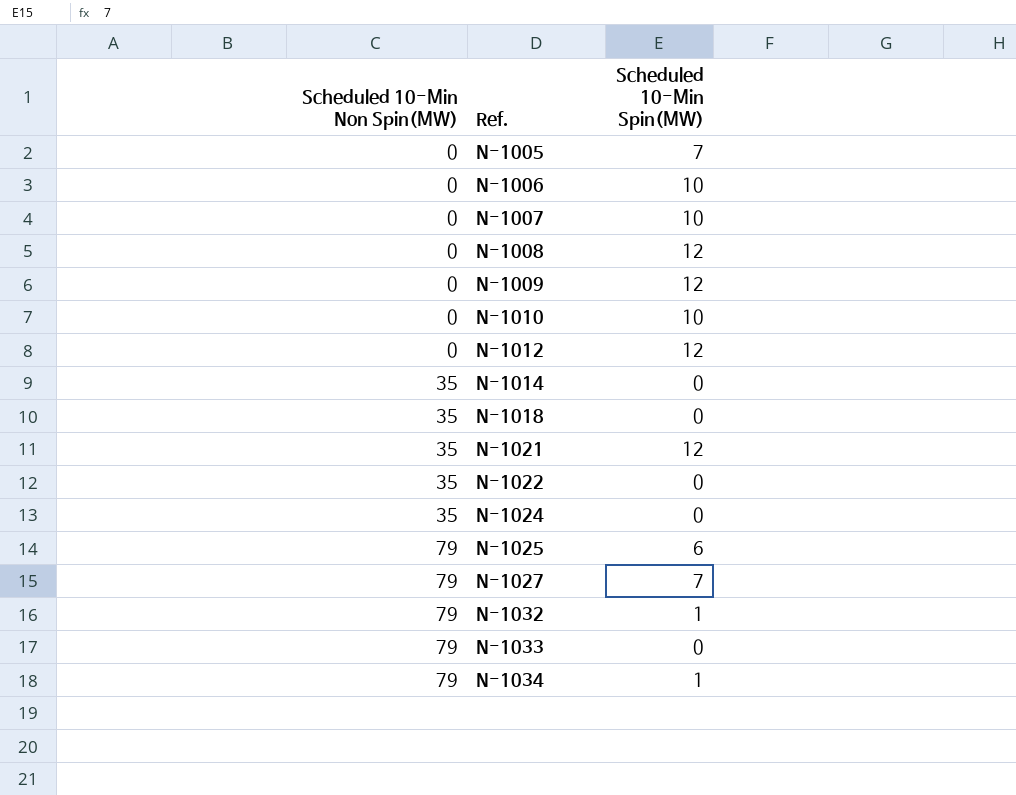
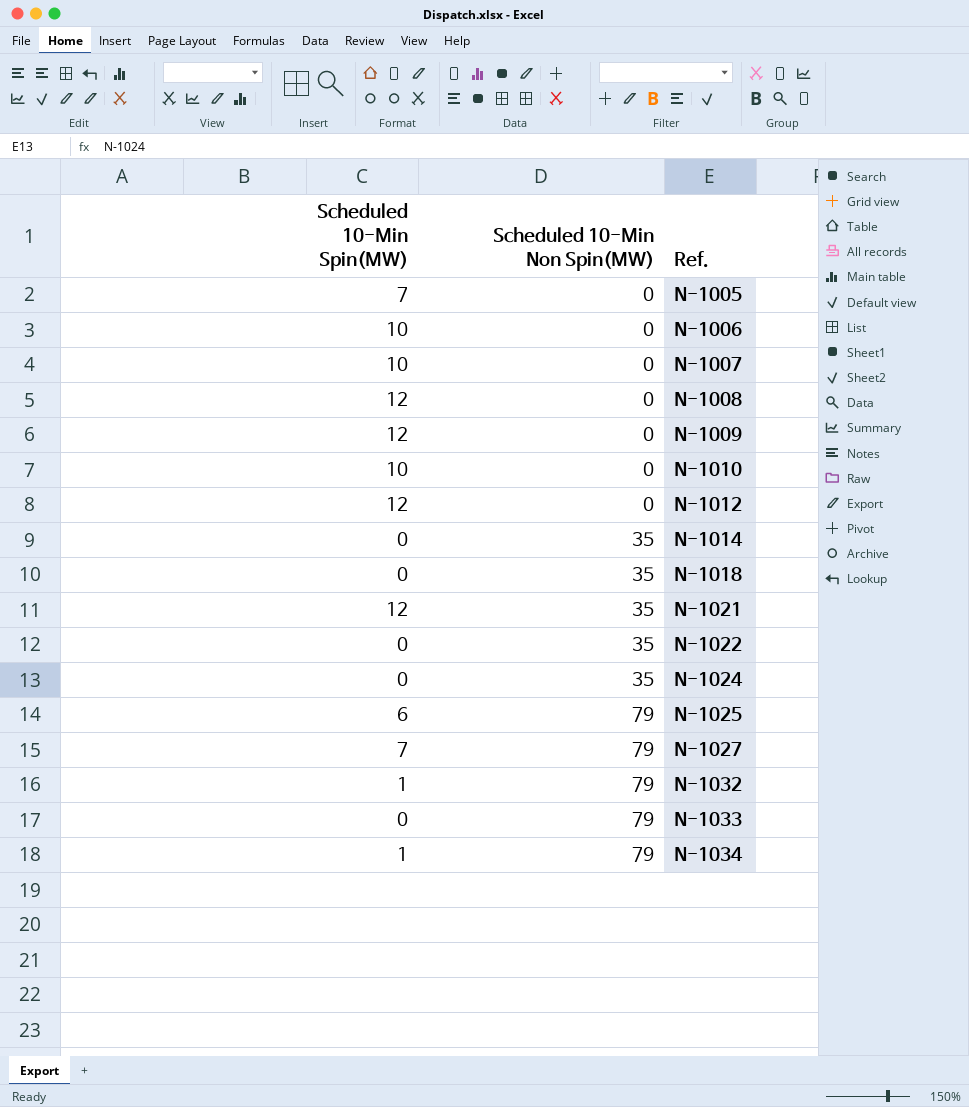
column Scheduled 10-Min Spin(MW) | position: 3 -> 1

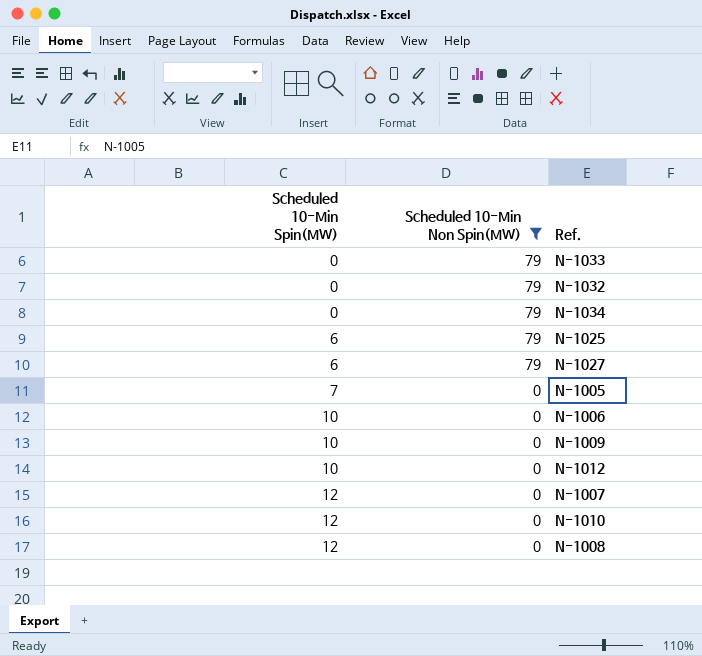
filter: none -> Scheduled 10-Min Non Spin(MW) != 35
row order: Scheduled 10-Min Non Spin(MW) ascending -> Scheduled 10-Min Spin(MW) ascending
N-1032 | Scheduled 10-Min Spin(MW): 1 -> 0
N-1034 | Scheduled 10-Min Spin(MW): 1 -> 0
N-1027 | Scheduled 10-Min Spin(MW): 7 -> 6
N-1009 | Scheduled 10-Min Spin(MW): 12 -> 10
N-1012 | Scheduled 10-Min Spin(MW): 12 -> 10
N-1007 | Scheduled 10-Min Spin(MW): 10 -> 12
N-1010 | Scheduled 10-Min Spin(MW): 10 -> 12

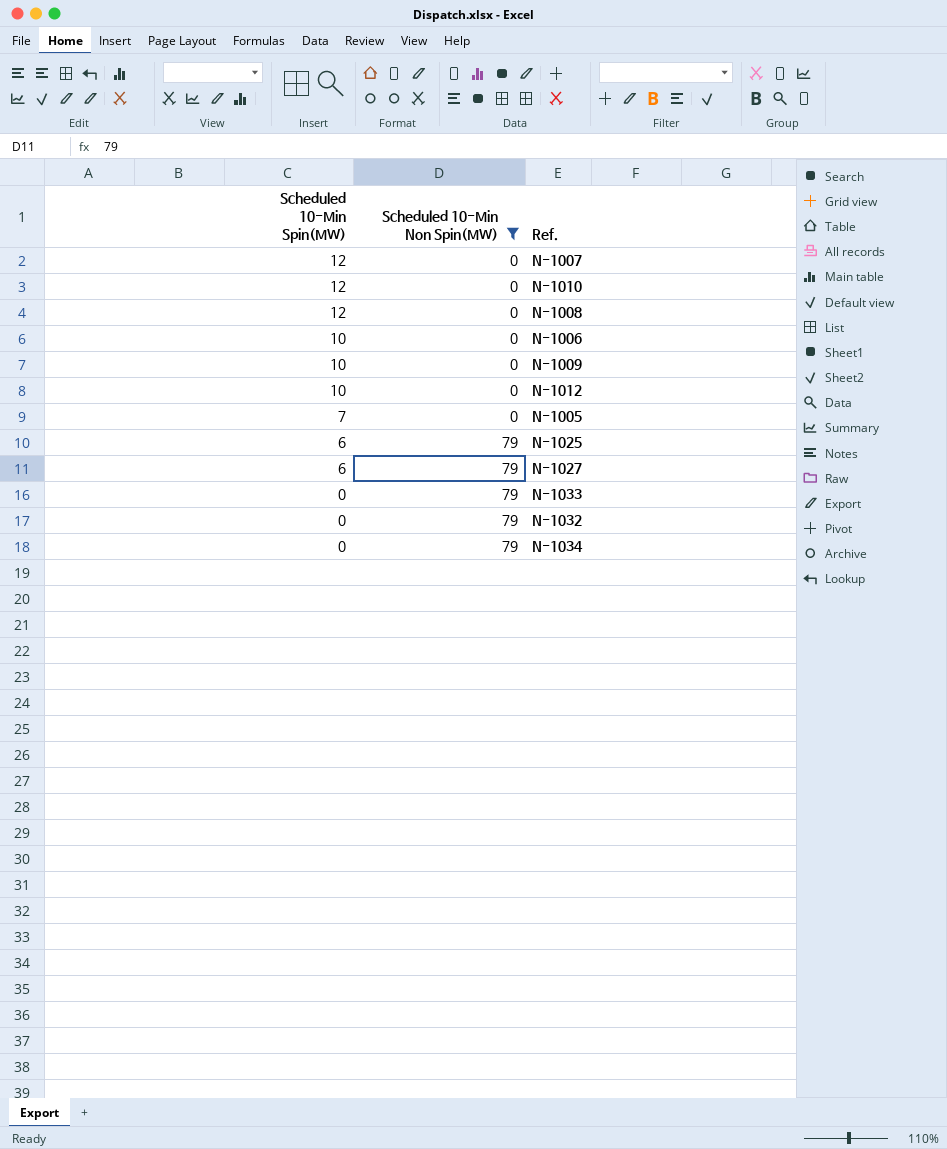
row order: Scheduled 10-Min Spin(MW) ascending -> Scheduled 10-Min Spin(MW) descending

